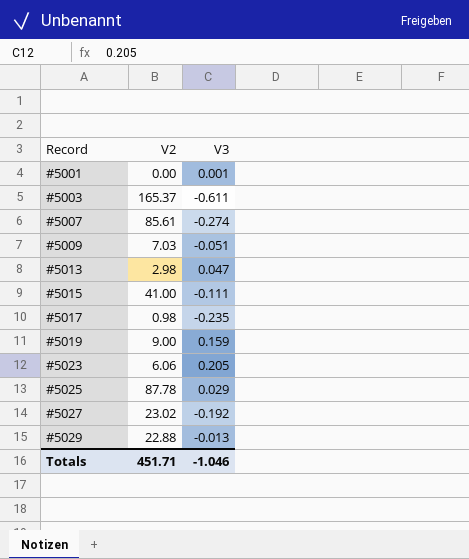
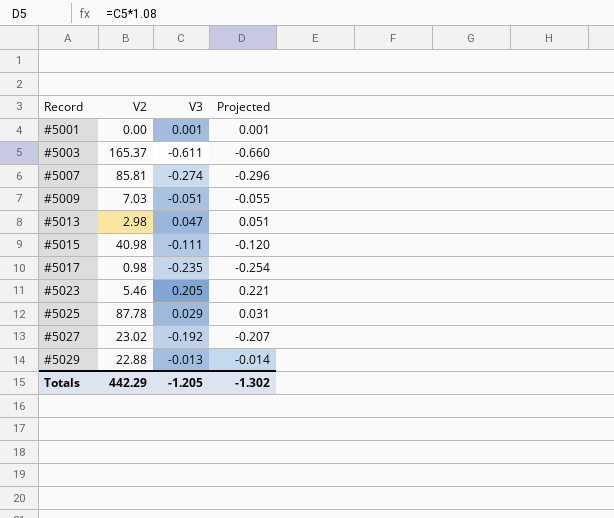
column Projected | formula: none -> [V3] * 1.08
row #5019: 9.00 | 0.159 -> none
#5007 | V2: 85.61 -> 85.81
#5015 | V2: 41.00 -> 40.98
#5023 | V2: 6.06 -> 5.46
Totals | V2: 451.71 -> 442.29
Totals | V3: -1.046 -> -1.205

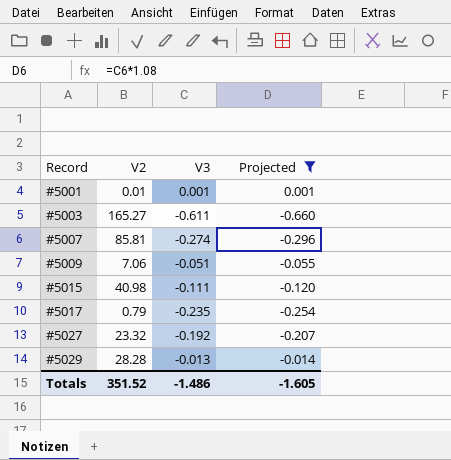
filter: none -> Projected <= 0.001
#5001 | V2: 0.00 -> 0.01
#5003 | V2: 165.37 -> 165.27
#5009 | V2: 7.03 -> 7.06
#5017 | V2: 0.98 -> 0.79
#5027 | V2: 23.02 -> 23.32
#5029 | V2: 22.88 -> 28.28
Totals | V2: 442.29 -> 351.52
Totals | V3: -1.205 -> -1.486
Totals | Projected: -1.302 -> -1.605

